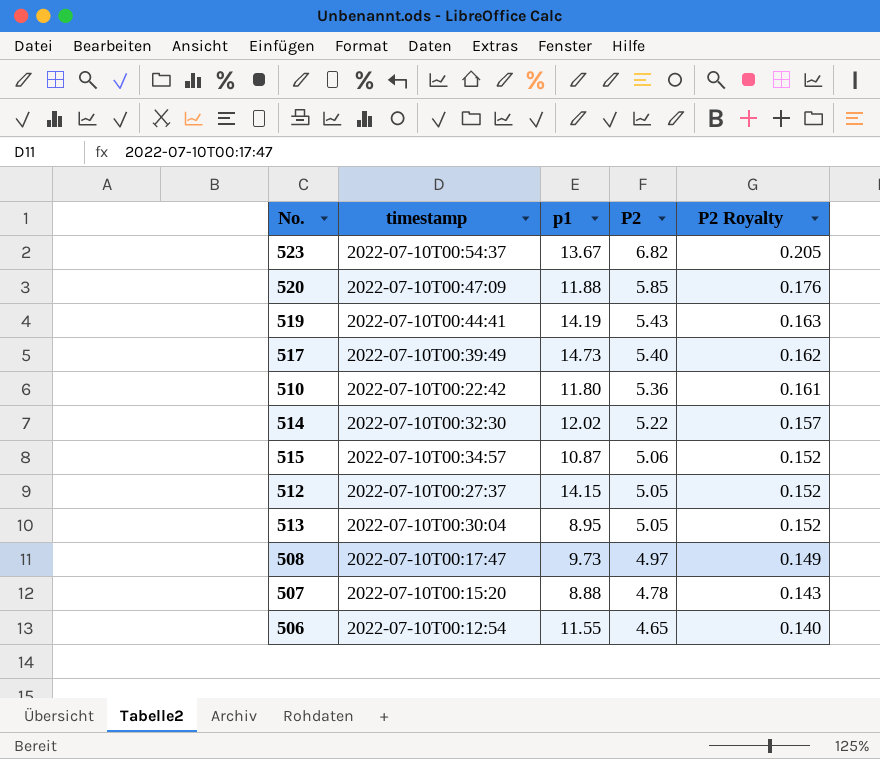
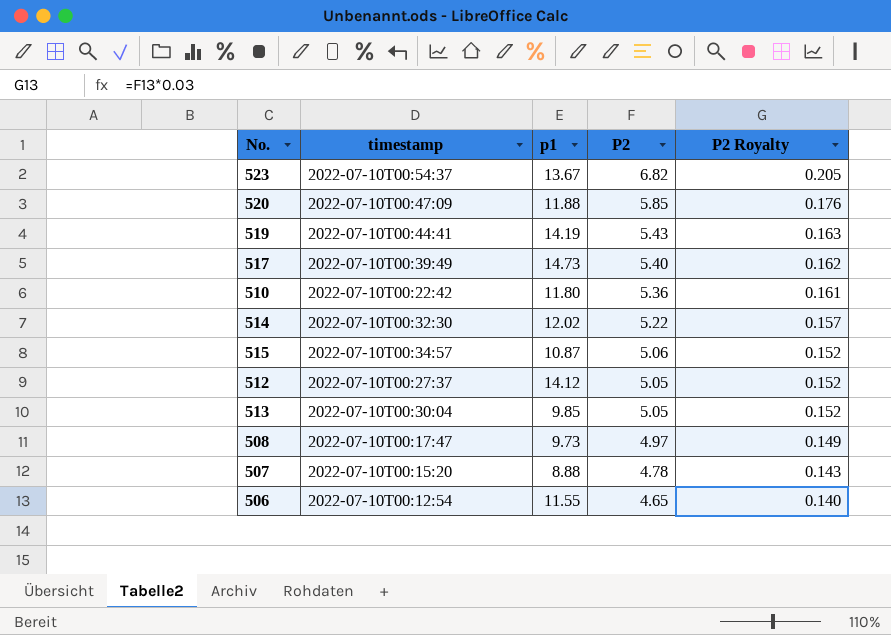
512 | p1: 14.15 -> 14.12
513 | p1: 8.95 -> 9.85

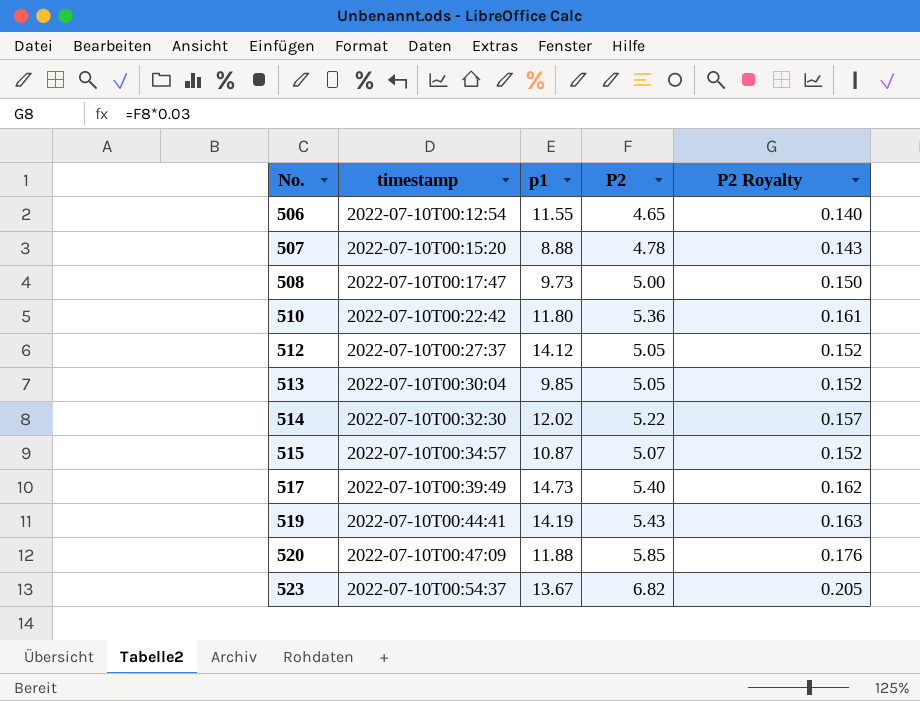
row order: P2 descending -> No. ascending
508 | P2: 4.97 -> 5.00
508 | P2 Royalty: 0.149 -> 0.150
515 | P2: 5.06 -> 5.07

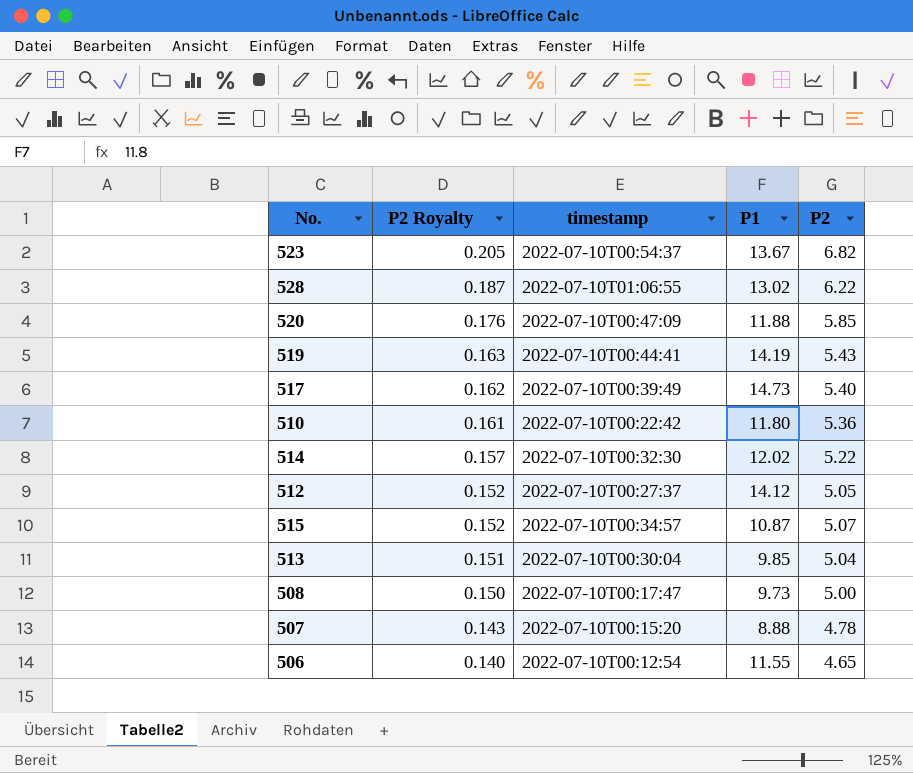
row order: No. ascending -> P2 Royalty descending
column P2 Royalty | position: 5 -> 2
column name: p1 -> P1
row 528: none -> 0.187 | 2022-07-10T01:06:55 | 13.02 | 6.22
513 | P2 Royalty: 0.152 -> 0.151
513 | P2: 5.05 -> 5.04

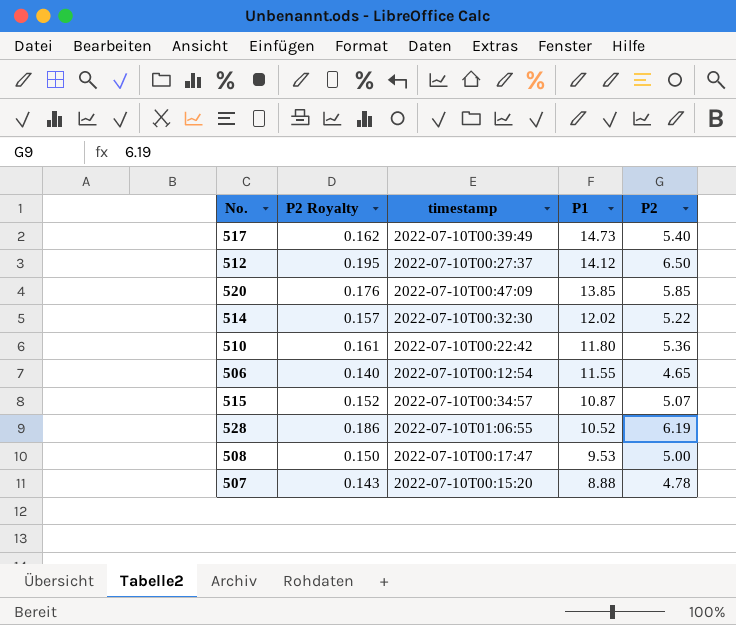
row order: P2 Royalty descending -> P1 descending
row 523: 0.205 | 2022-07-10T00:54:37 | 13.67 | 6.82 -> none
row 519: 0.163 | 2022-07-10T00:44:41 | 14.19 | 5.43 -> none
row 513: 0.151 | 2022-07-10T00:30:04 | 9.85 | 5.04 -> none
512 | P2 Royalty: 0.152 -> 0.195
512 | P2: 5.05 -> 6.50
520 | P1: 11.88 -> 13.85
528 | P2 Royalty: 0.187 -> 0.186
528 | P1: 13.02 -> 10.52
528 | P2: 6.22 -> 6.19
508 | P1: 9.73 -> 9.53

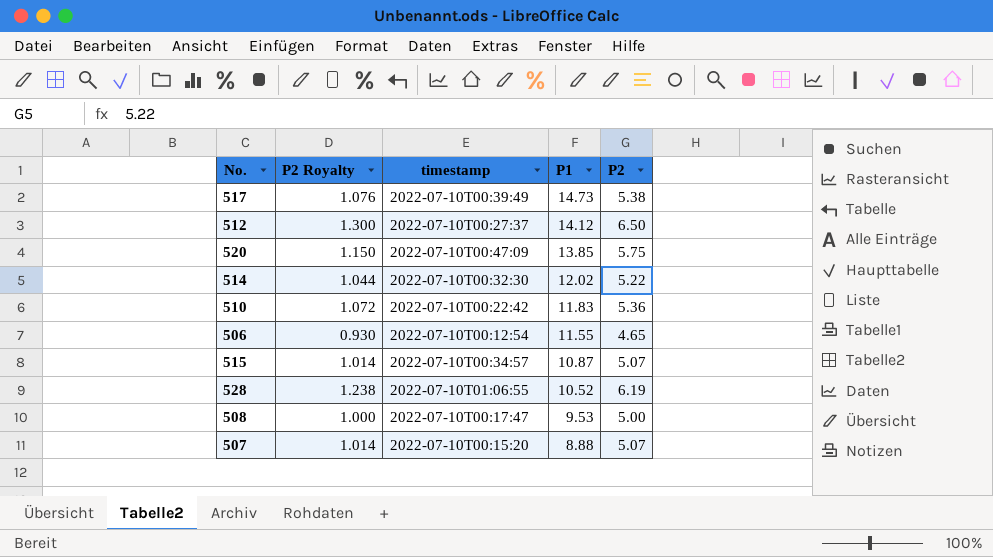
column P2 Royalty | formula: [P2] * 0.03 -> [P2] * 0.2
517 | P2: 5.40 -> 5.38
520 | P2: 5.85 -> 5.75
510 | P1: 11.80 -> 11.83
507 | P2: 4.78 -> 5.07

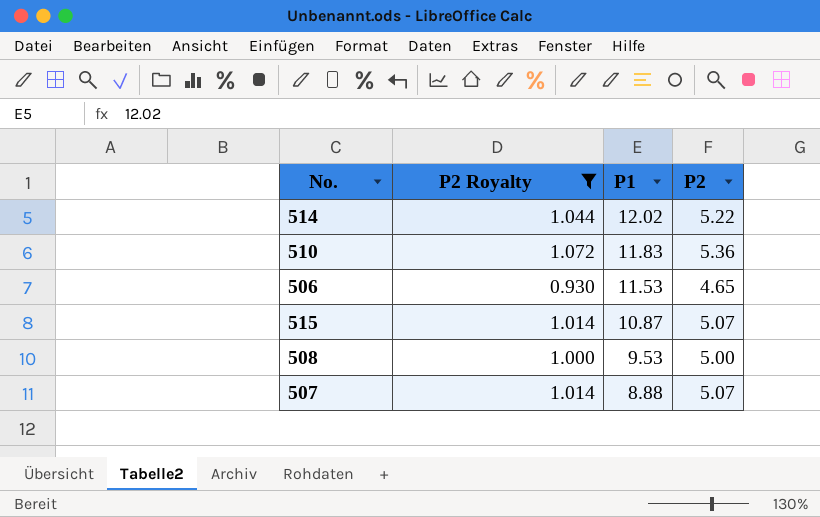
filter: none -> P2 Royalty <= 1.072
column timestamp | position: 3 -> none
506 | P1: 11.55 -> 11.53

